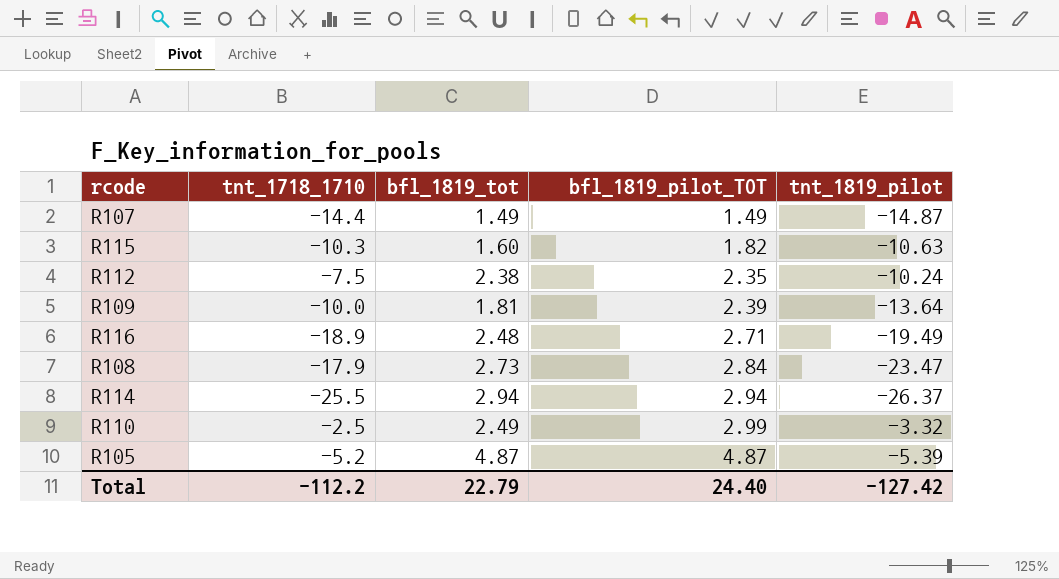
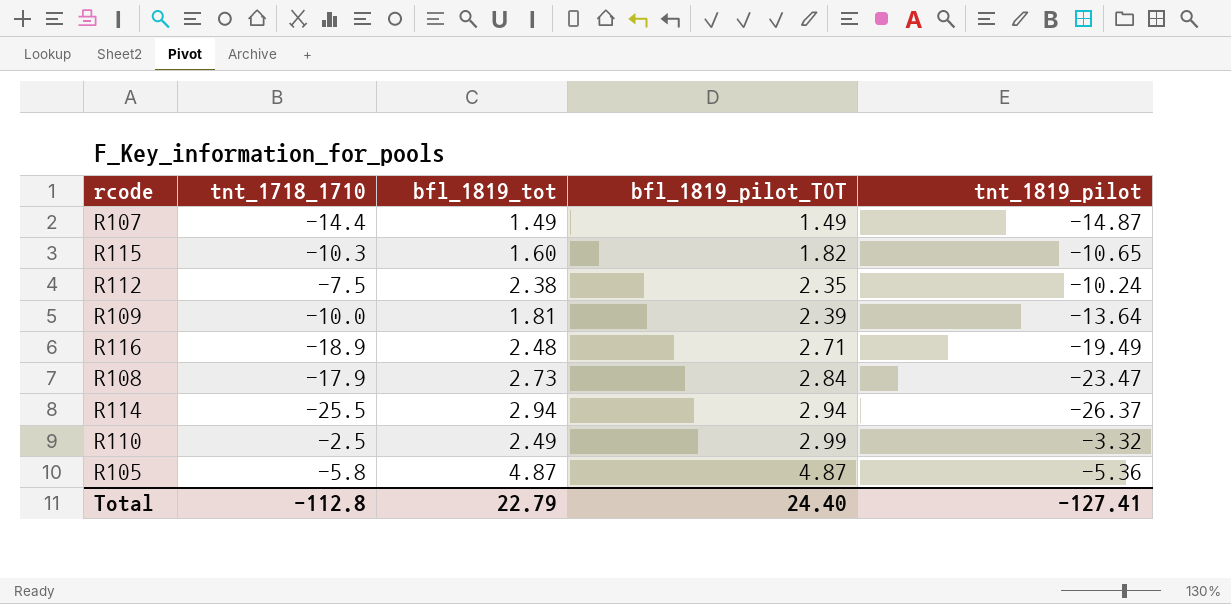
R115 | tnt_1819_pilot: -10.63 -> -10.65
R105 | tnt_1718_1710: -5.2 -> -5.8
R105 | tnt_1819_pilot: -5.39 -> -5.36
Total | tnt_1718_1710: -112.2 -> -112.8
Total | tnt_1819_pilot: -127.42 -> -127.41

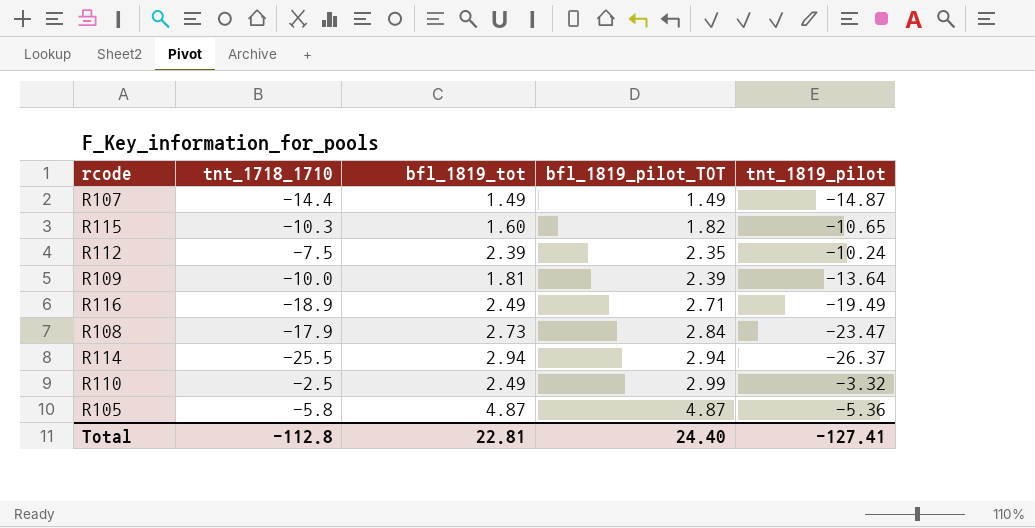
R112 | bfl_1819_tot: 2.38 -> 2.39
R116 | bfl_1819_tot: 2.48 -> 2.49
Total | bfl_1819_tot: 22.79 -> 22.81

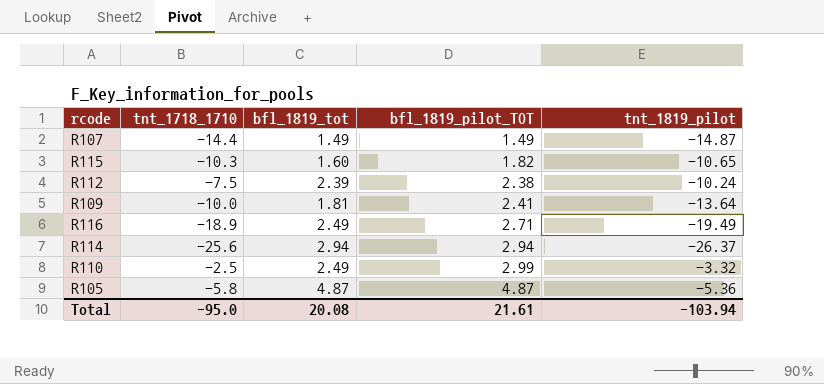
row R108: -17.9 | 2.73 | 2.84 | -23.47 -> none
R112 | bfl_1819_pilot_TOT: 2.35 -> 2.38
R109 | bfl_1819_pilot_TOT: 2.39 -> 2.41
R114 | tnt_1718_1710: -25.5 -> -25.6
Total | tnt_1718_1710: -112.8 -> -95.0
Total | bfl_1819_tot: 22.81 -> 20.08
Total | bfl_1819_pilot_TOT: 24.40 -> 21.61
Total | tnt_1819_pilot: -127.41 -> -103.94

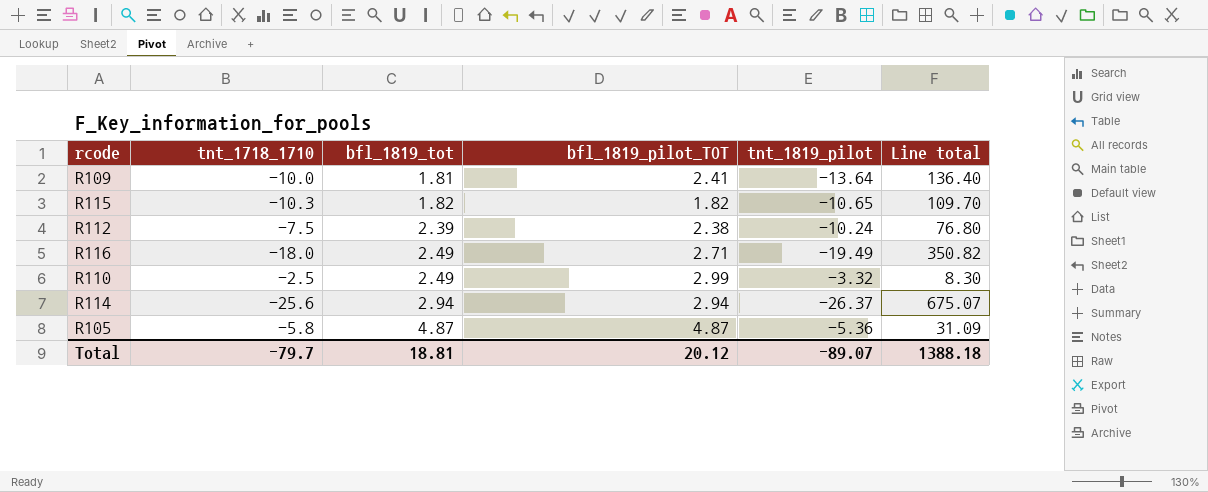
row order: bfl_1819_pilot_TOT ascending -> bfl_1819_tot ascending
column Line total | formula: none -> [tnt_1718_1710] * [tnt_1819_pilot]
row R107: -14.4 | 1.49 | 1.49 | -14.87 -> none
R115 | bfl_1819_tot: 1.60 -> 1.82
R116 | tnt_1718_1710: -18.9 -> -18.0
Total | tnt_1718_1710: -95.0 -> -79.7
Total | bfl_1819_tot: 20.08 -> 18.81
Total | bfl_1819_pilot_TOT: 21.61 -> 20.12
Total | tnt_1819_pilot: -103.94 -> -89.07

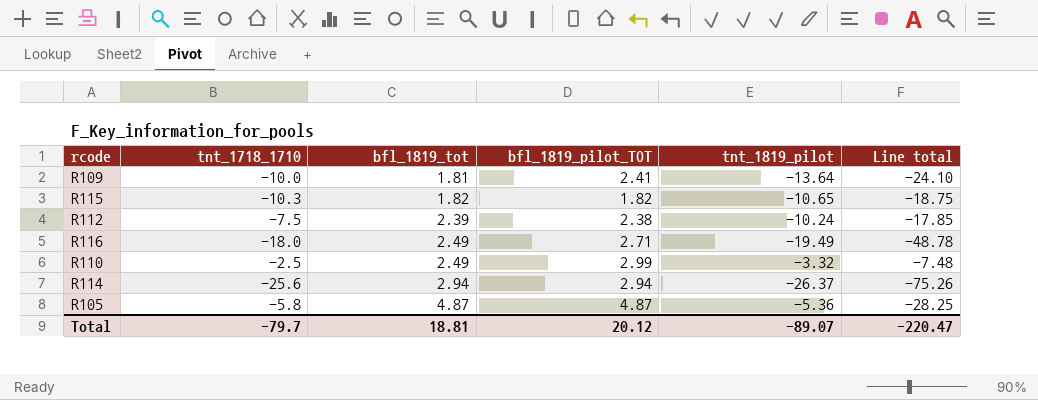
column Line total | formula: [tnt_1718_1710] * [tnt_1819_pilot] -> [tnt_1718_1710] * [bfl_1819_pilot_TOT]
Total | Line total: 1388.18 -> -220.47

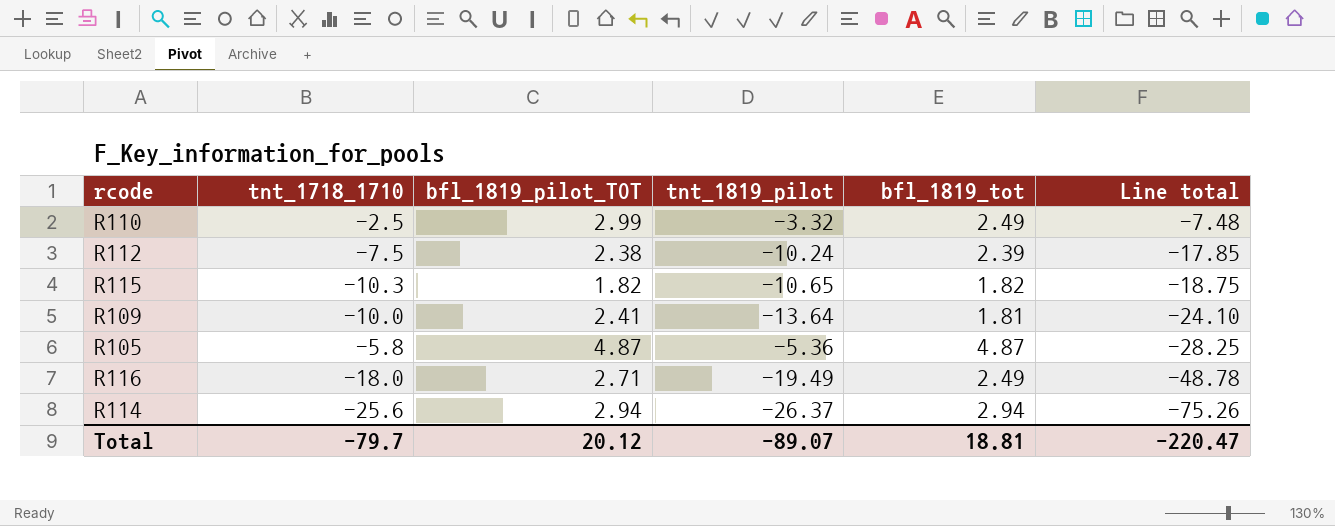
row order: bfl_1819_tot ascending -> Line total descending
column bfl_1819_tot | position: 3 -> 5

